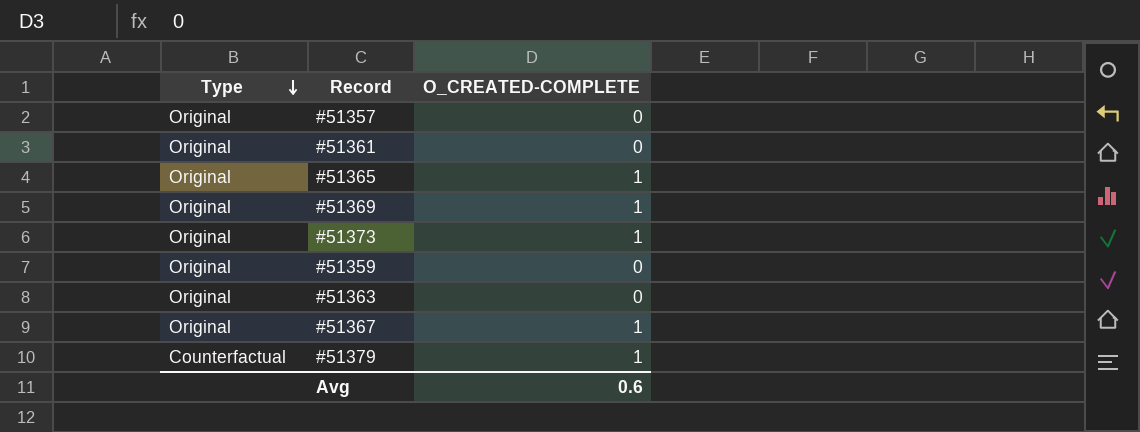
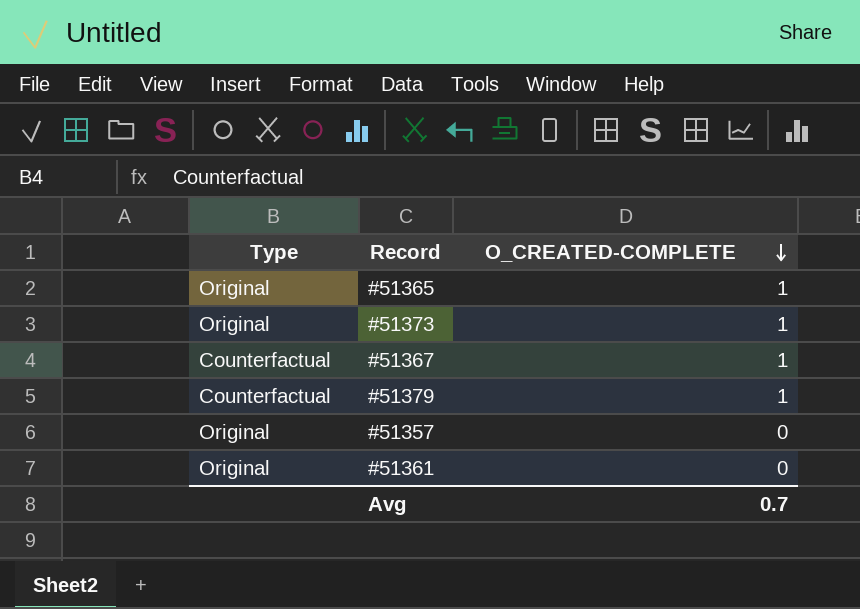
row order: Type descending -> O_CREATED-COMPLETE descending
row #51369: Original | 1 -> none
row #51359: Original | 0 -> none
row #51363: Original | 0 -> none
#51367 | Type: Original -> Counterfactual
Avg | O_CREATED-COMPLETE: 0.6 -> 0.7

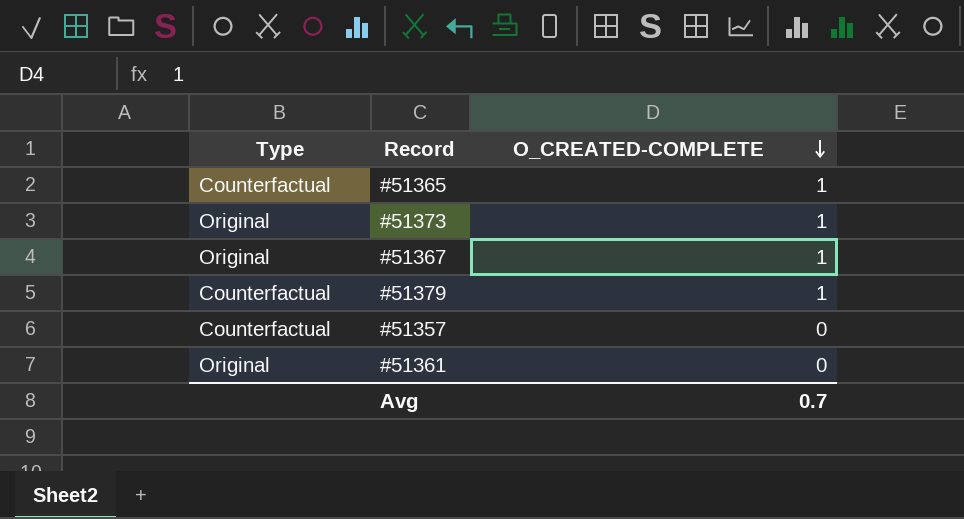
#51365 | Type: Original -> Counterfactual
#51367 | Type: Counterfactual -> Original
#51357 | Type: Original -> Counterfactual

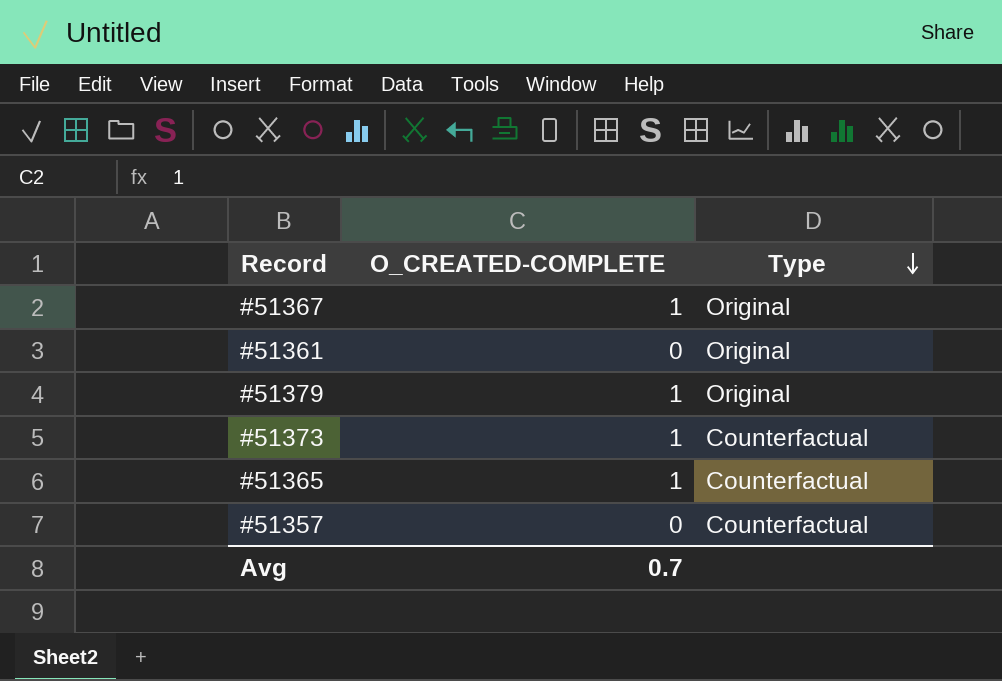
row order: O_CREATED-COMPLETE descending -> Type descending
column Type | position: 1 -> 3
#51379 | Type: Counterfactual -> Original
#51373 | Type: Original -> Counterfactual

